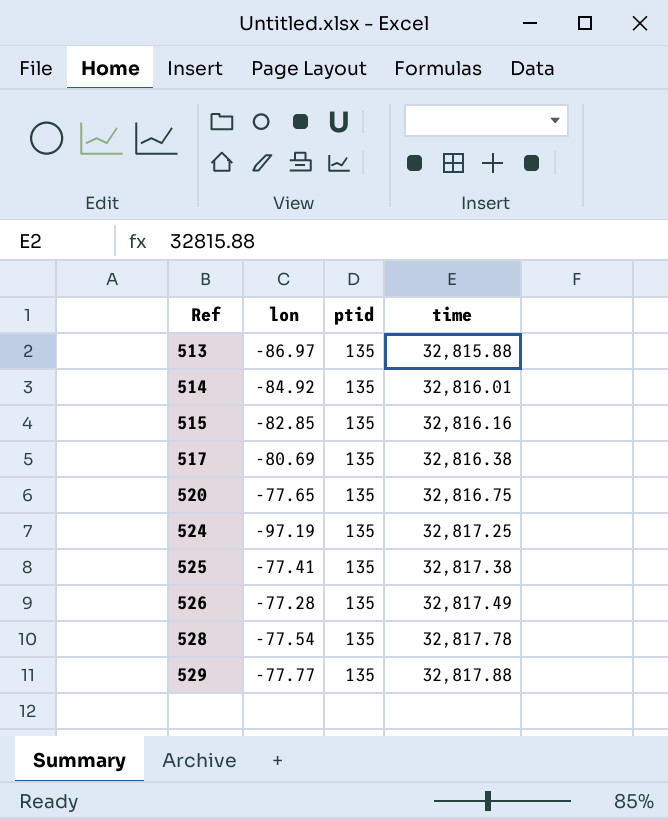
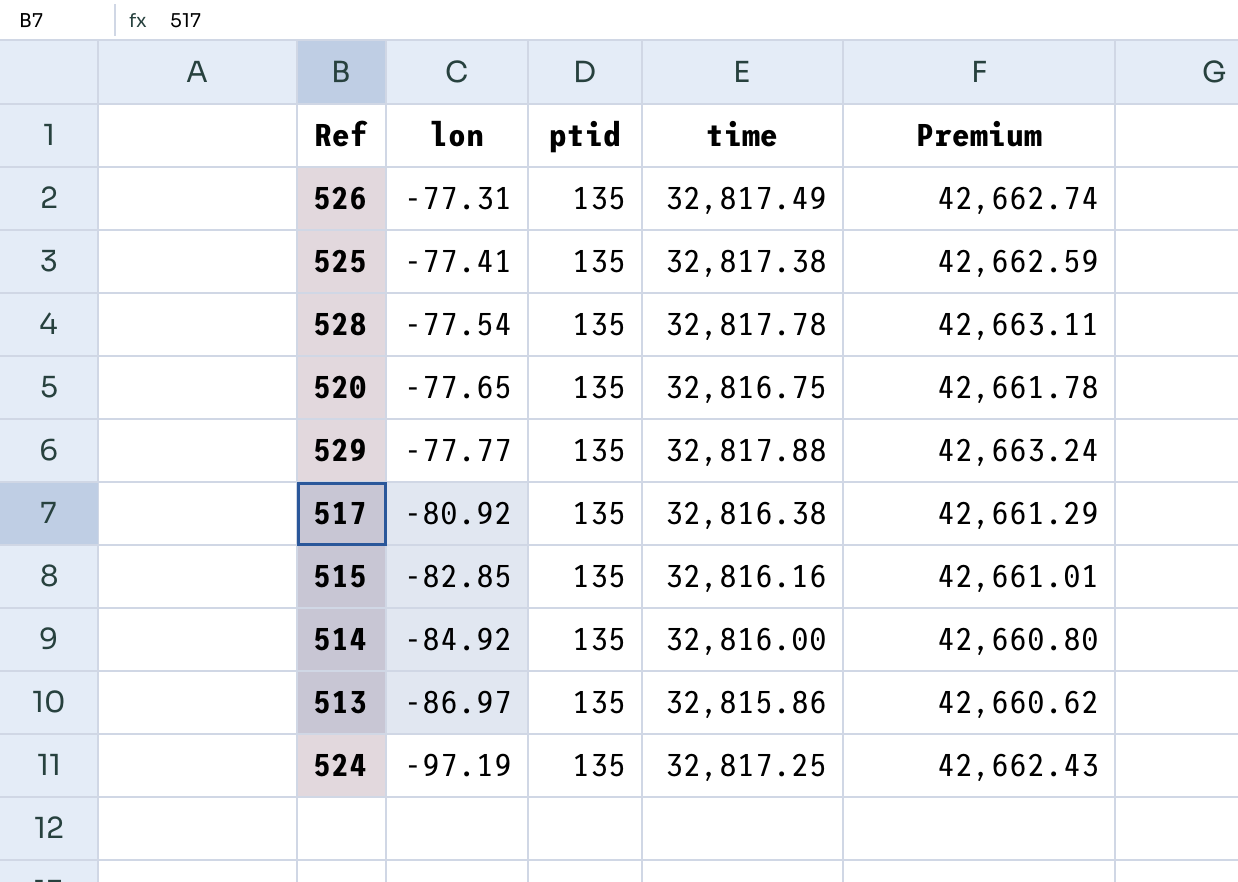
row order: Ref ascending -> lon descending
column Premium | formula: none -> [time] * 1.3
526 | lon: -77.28 -> -77.31
517 | lon: -80.69 -> -80.92
514 | time: 32,816.01 -> 32,816.00
513 | time: 32,815.88 -> 32,815.86

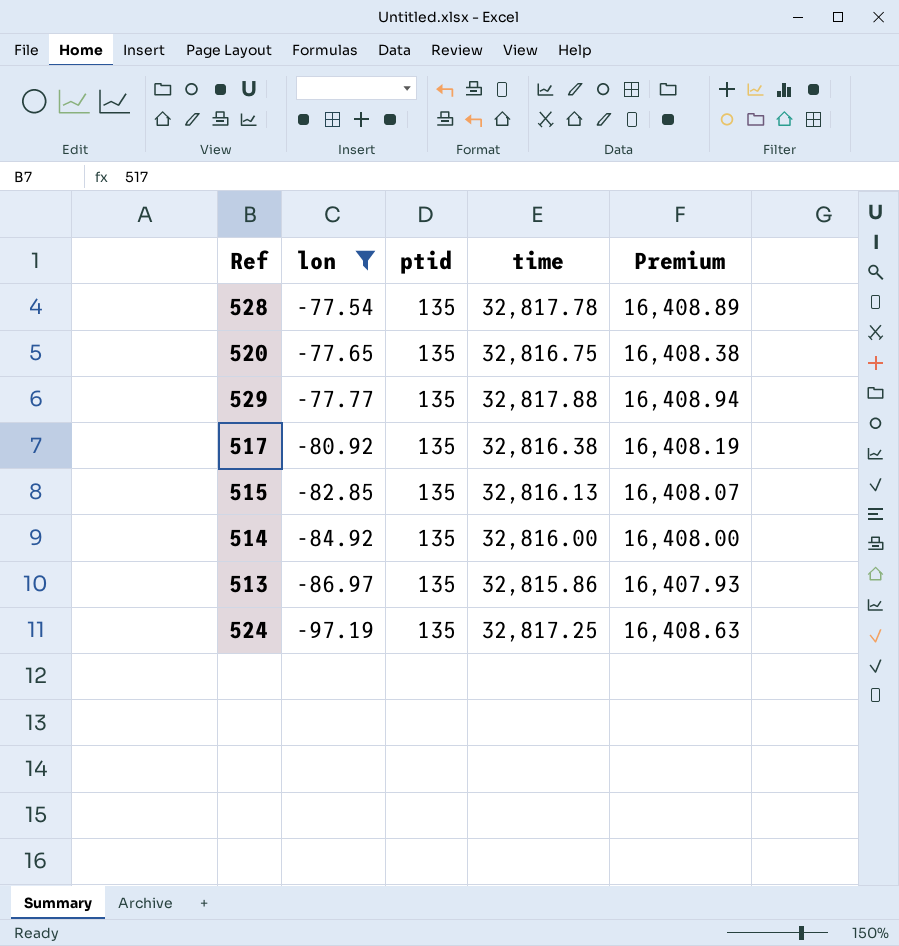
filter: none -> lon <= -77.54
column Premium | formula: [time] * 1.3 -> [time] * 0.5
515 | time: 32,816.16 -> 32,816.13

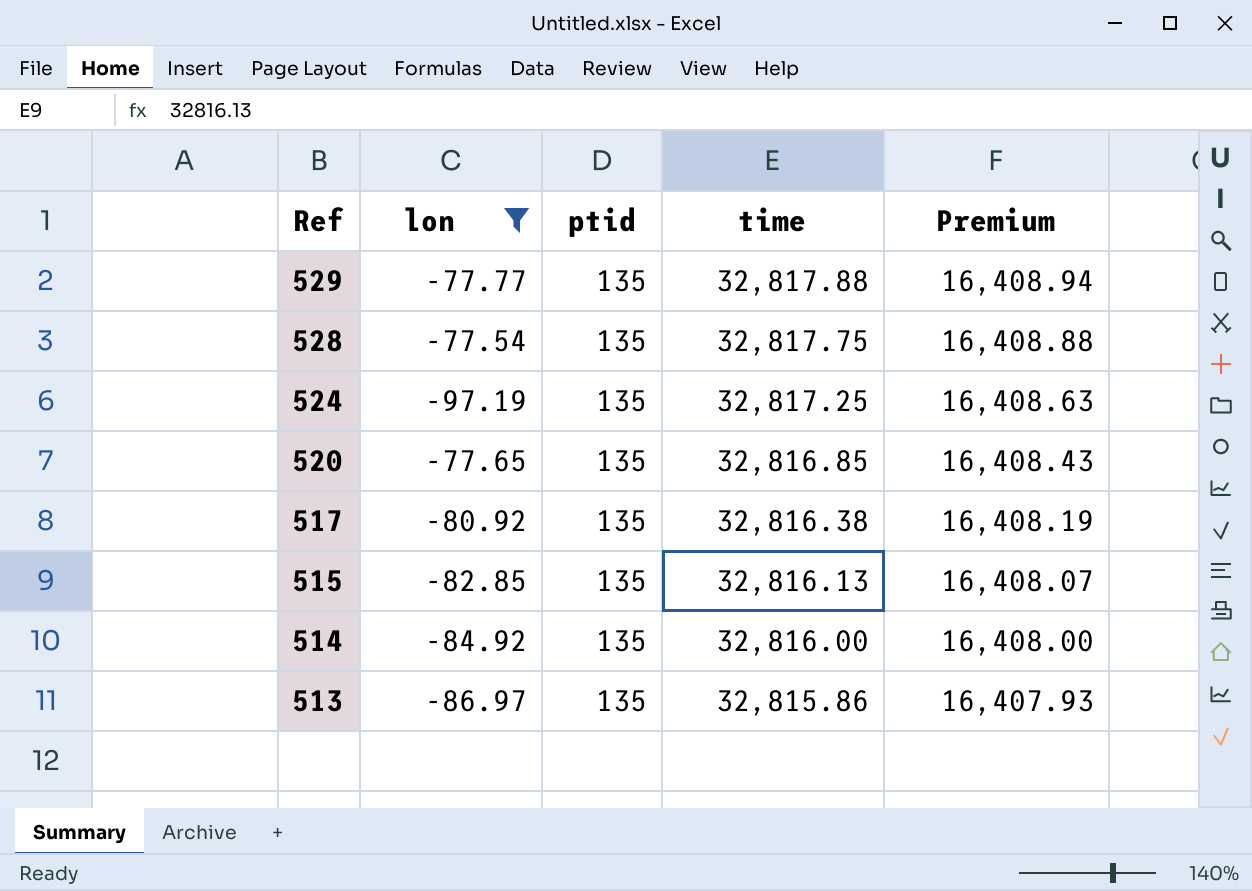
row order: lon descending -> Ref descending
528 | time: 32,817.78 -> 32,817.75
528 | Premium: 16,408.89 -> 16,408.88
520 | time: 32,816.75 -> 32,816.85
520 | Premium: 16,408.38 -> 16,408.43

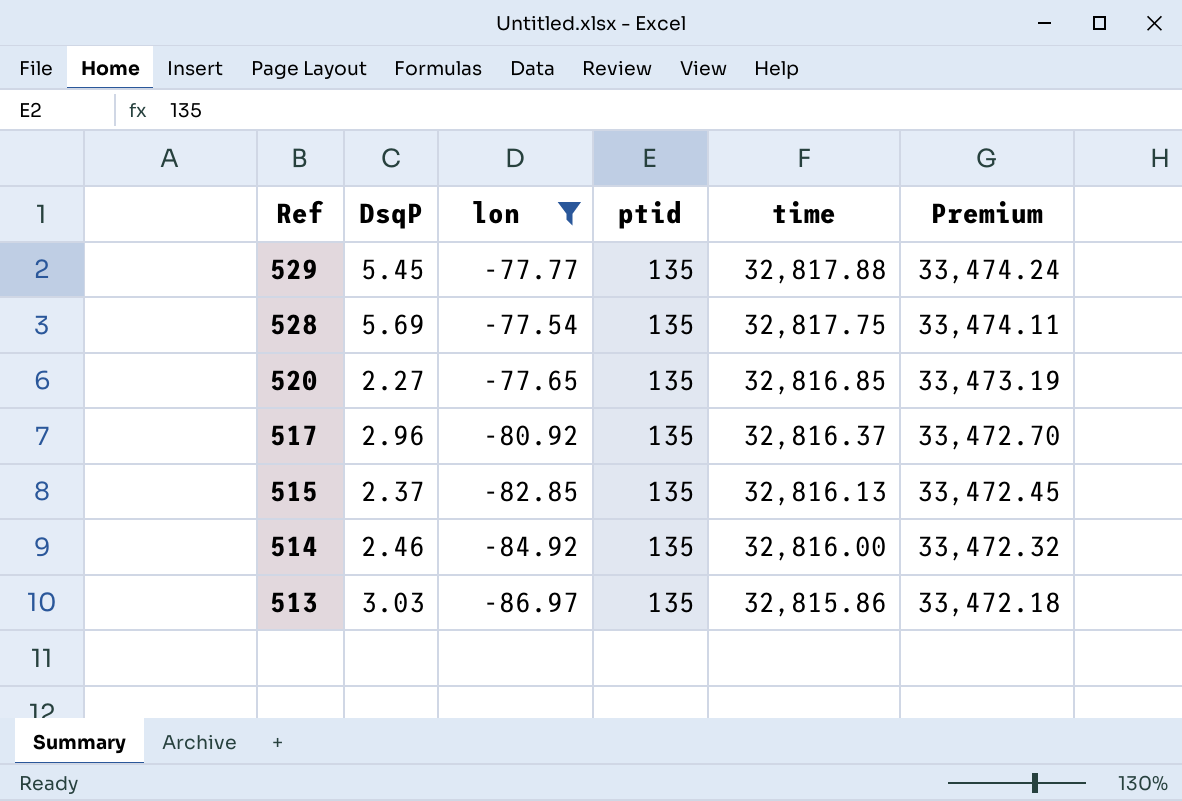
column DsqP | position: none -> 2
column Premium | formula: [time] * 0.5 -> [time] * 1.02
row 524: -97.19 | 135 | 32,817.25 | 16,408.63 -> none
517 | time: 32,816.38 -> 32,816.37

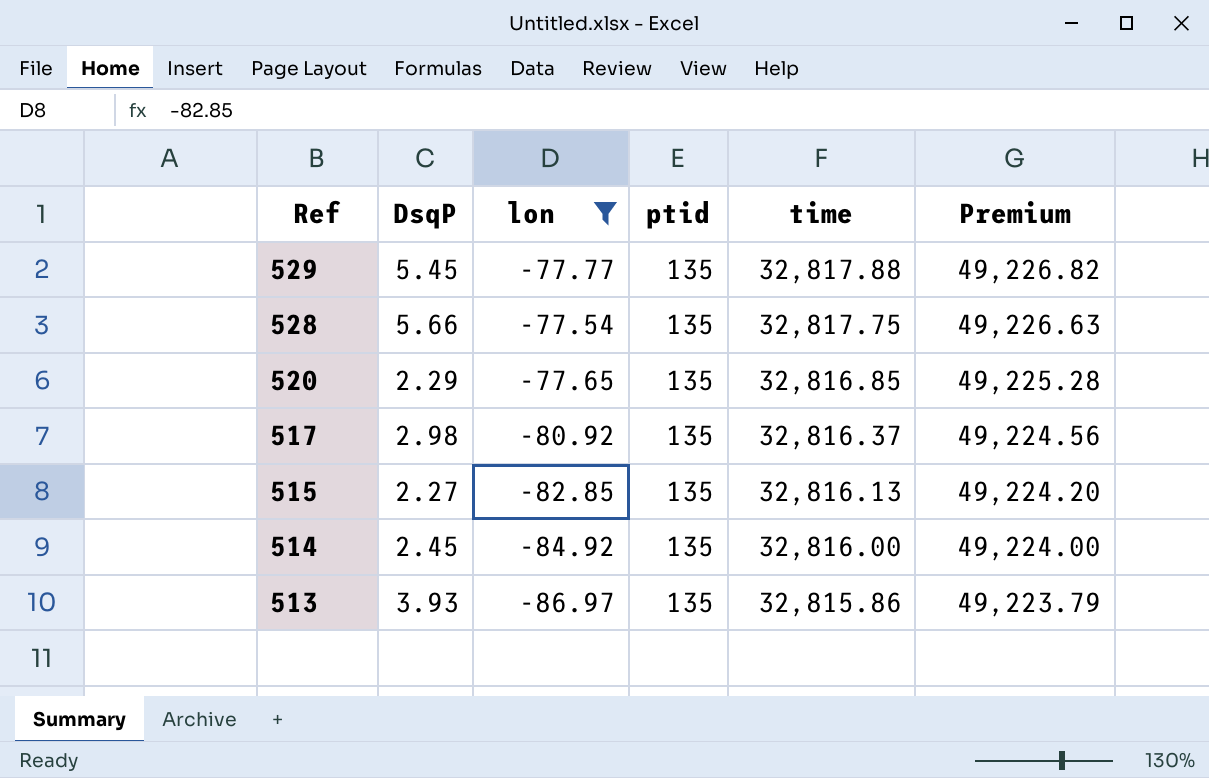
column Premium | formula: [time] * 1.02 -> [time] * 1.5
528 | DsqP: 5.69 -> 5.66
520 | DsqP: 2.27 -> 2.29
517 | DsqP: 2.96 -> 2.98
515 | DsqP: 2.37 -> 2.27
514 | DsqP: 2.46 -> 2.45
513 | DsqP: 3.03 -> 3.93

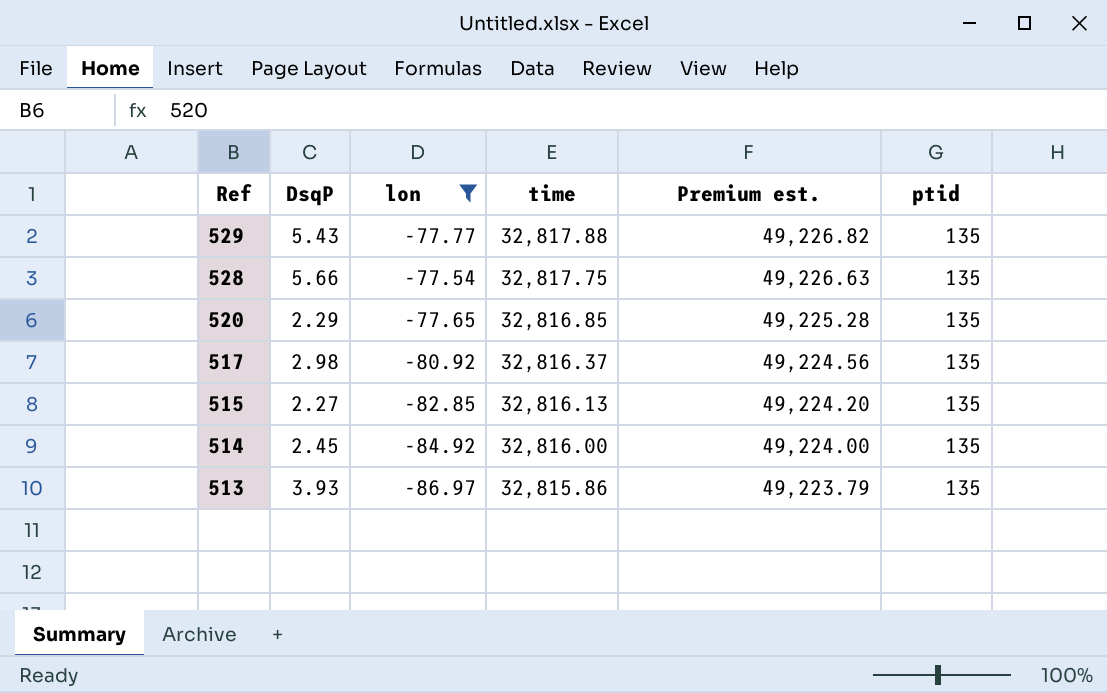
column name: Premium -> Premium est.
column ptid | position: 4 -> 6
529 | DsqP: 5.45 -> 5.43

